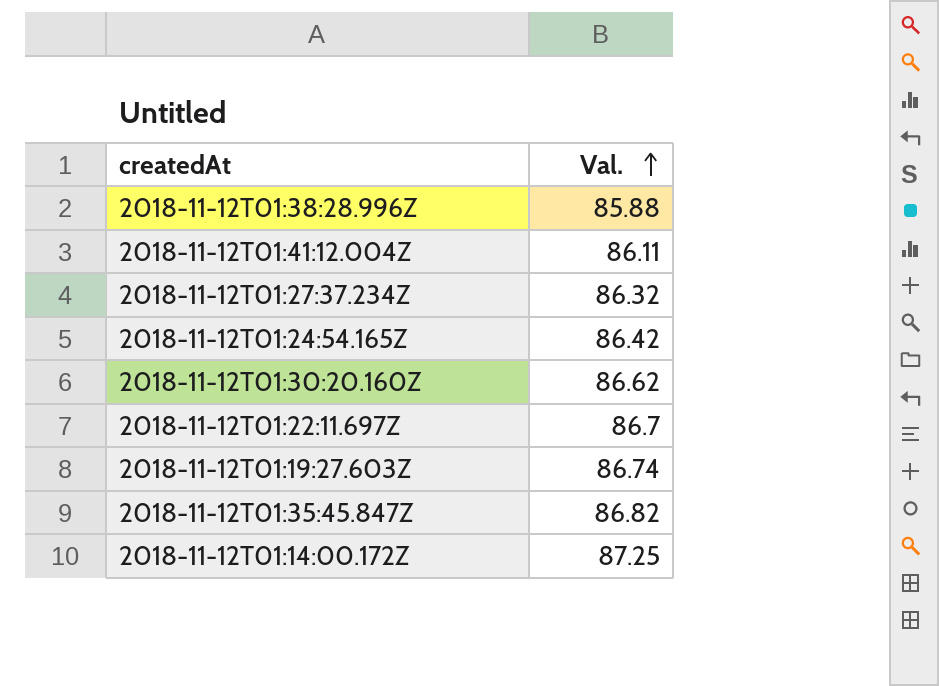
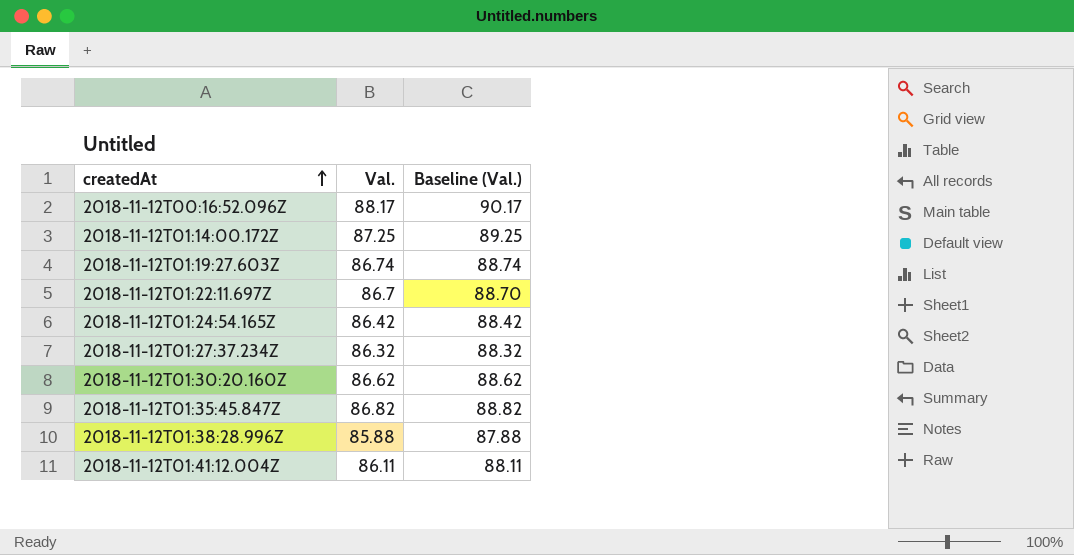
row order: Val. ascending -> createdAt ascending
column Baseline (Val.) | formula: none -> [Val.] + 2
row 2018-11-12T00:16:52.096Z: none -> 88.17 | 90.17

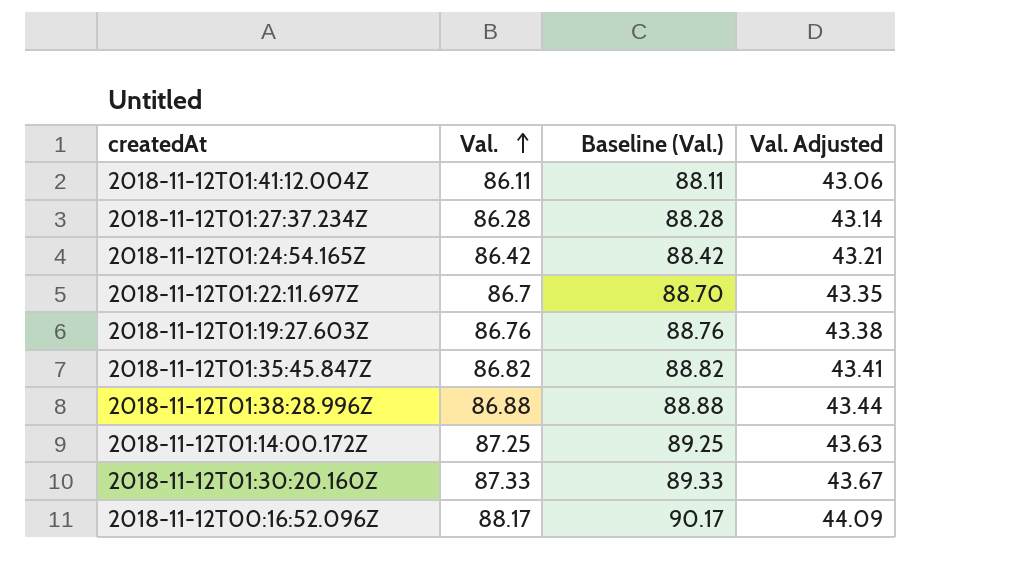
row order: createdAt ascending -> Val. ascending
column Val. Adjusted | formula: none -> [Val.] * 0.5
2018-11-12T01:27:37.234Z | Val.: 86.32 -> 86.28
2018-11-12T01:27:37.234Z | Baseline (Val.): 88.32 -> 88.28
2018-11-12T01:19:27.603Z | Val.: 86.74 -> 86.76
2018-11-12T01:19:27.603Z | Baseline (Val.): 88.74 -> 88.76
2018-11-12T01:38:28.996Z | Val.: 85.88 -> 86.88
2018-11-12T01:38:28.996Z | Baseline (Val.): 87.88 -> 88.88
2018-11-12T01:30:20.160Z | Val.: 86.62 -> 87.33
2018-11-12T01:30:20.160Z | Baseline (Val.): 88.62 -> 89.33

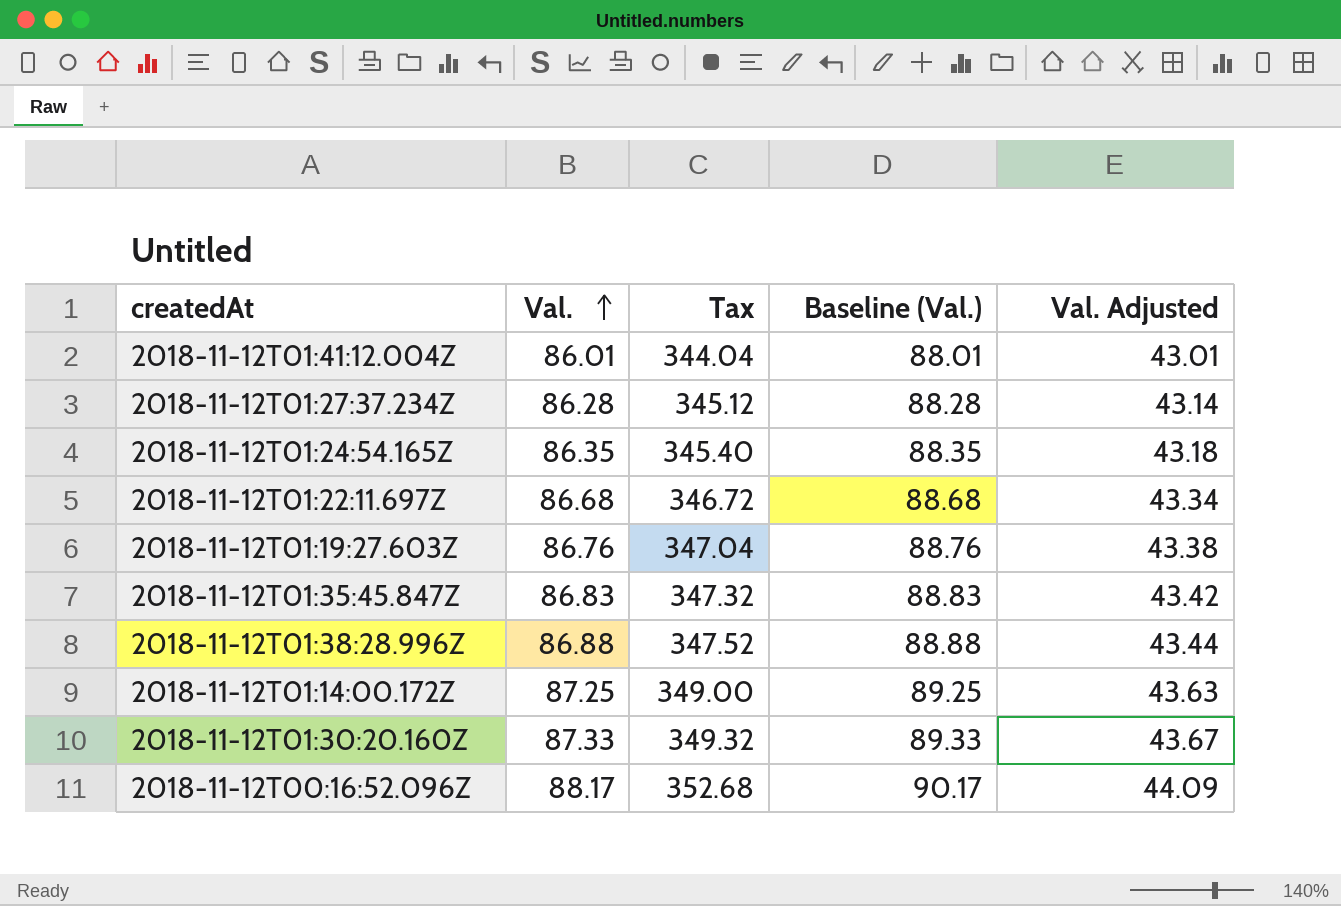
column Tax | formula: none -> [Val.] * 4
2018-11-12T01:41:12.004Z | Val.: 86.11 -> 86.01
2018-11-12T01:41:12.004Z | Baseline (Val.): 88.11 -> 88.01
2018-11-12T01:41:12.004Z | Val. Adjusted: 43.06 -> 43.01
2018-11-12T01:24:54.165Z | Val.: 86.42 -> 86.35
2018-11-12T01:24:54.165Z | Baseline (Val.): 88.42 -> 88.35
2018-11-12T01:24:54.165Z | Val. Adjusted: 43.21 -> 43.18
2018-11-12T01:22:11.697Z | Val.: 86.7 -> 86.68
2018-11-12T01:22:11.697Z | Baseline (Val.): 88.70 -> 88.68
2018-11-12T01:22:11.697Z | Val. Adjusted: 43.35 -> 43.34
2018-11-12T01:35:45.847Z | Val.: 86.82 -> 86.83
2018-11-12T01:35:45.847Z | Baseline (Val.): 88.82 -> 88.83
2018-11-12T01:35:45.847Z | Val. Adjusted: 43.41 -> 43.42

